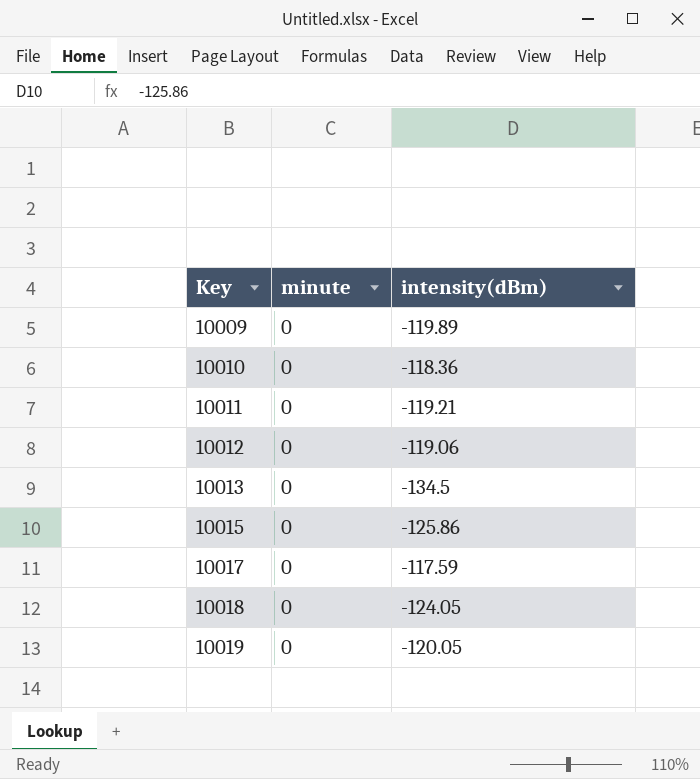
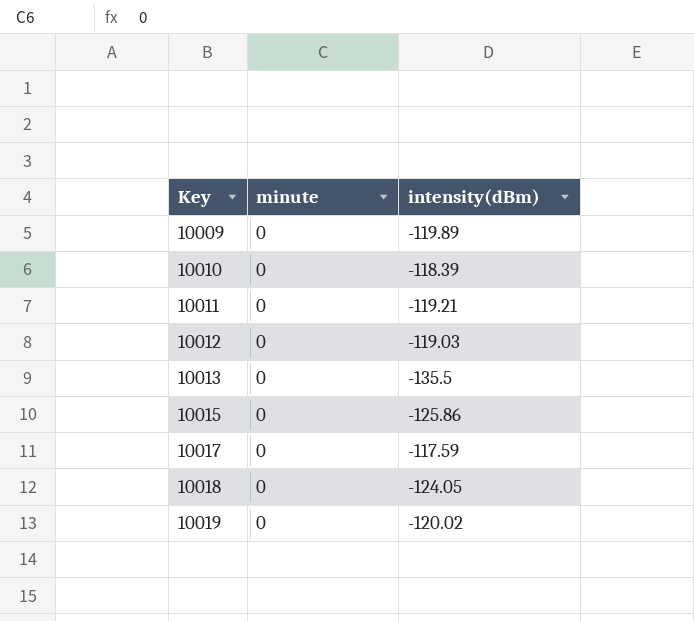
10010 | intensity(dBm): -118.36 -> -118.39
10012 | intensity(dBm): -119.06 -> -119.03
10013 | intensity(dBm): -134.5 -> -135.5
10019 | intensity(dBm): -120.05 -> -120.02

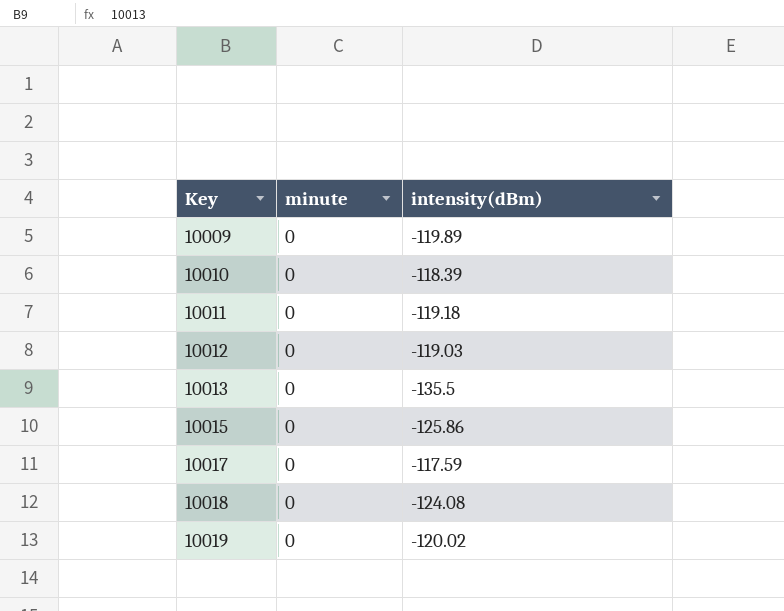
10011 | intensity(dBm): -119.21 -> -119.18
10018 | intensity(dBm): -124.05 -> -124.08

